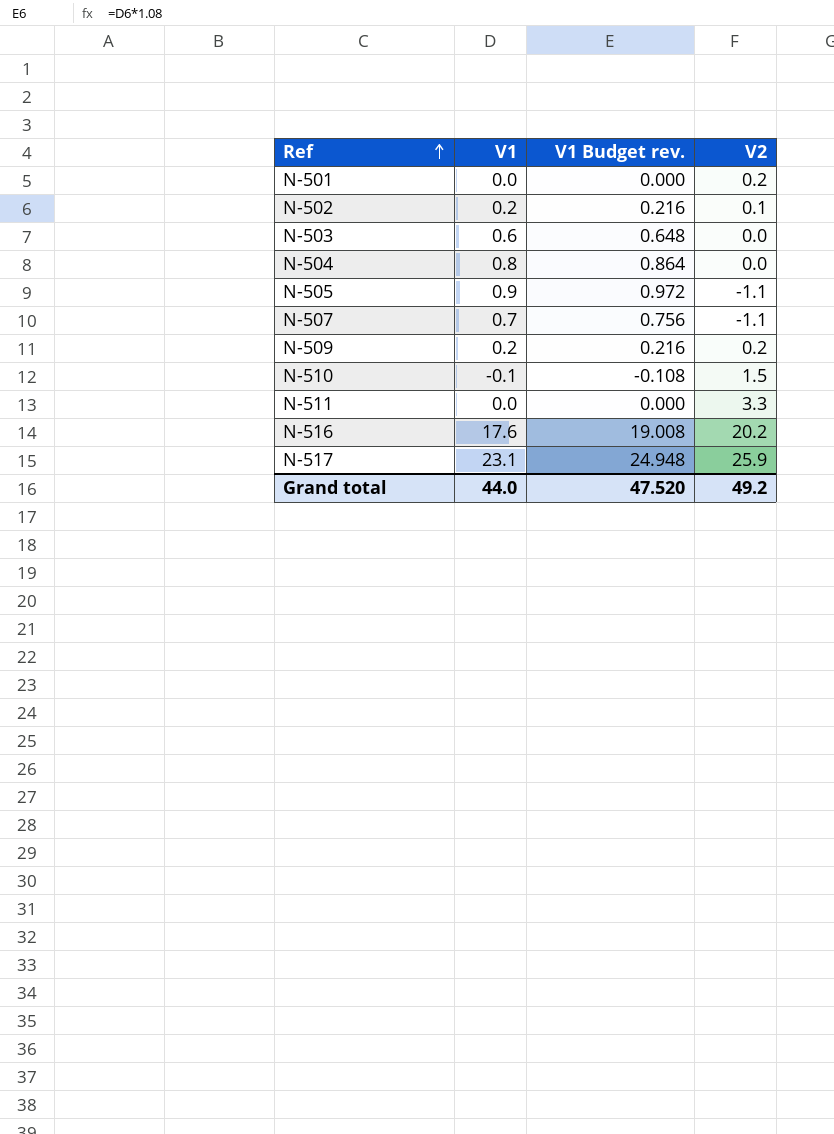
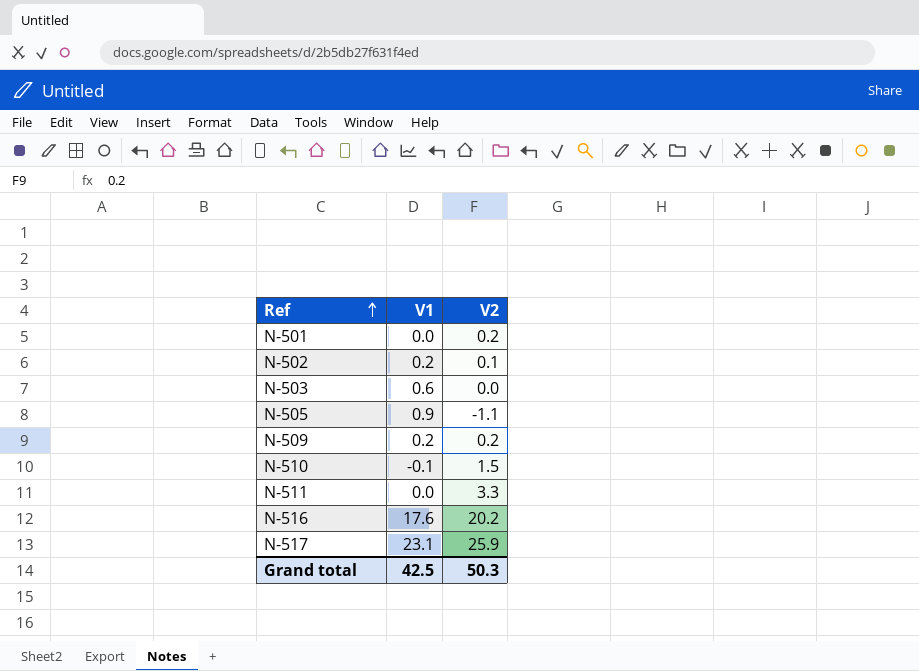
column V1 Budget rev. | formula: [V1] * 1.08 -> none
row N-504: 0.8 | 0.864 | 0.0 -> none
row N-507: 0.7 | 0.756 | -1.1 -> none
Grand total | V1: 44.0 -> 42.5
Grand total | V2: 49.2 -> 50.3

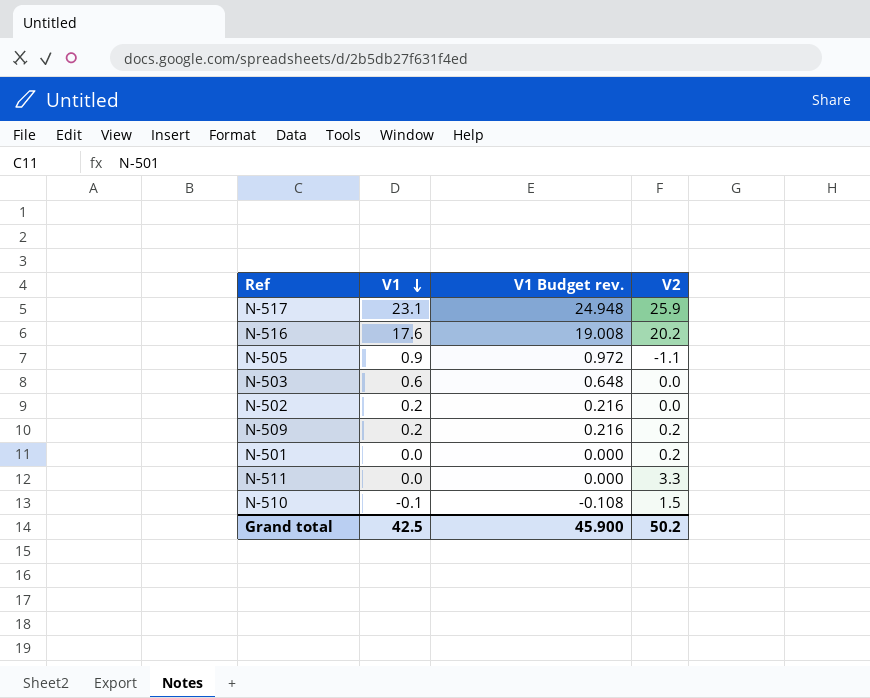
row order: Ref ascending -> V1 descending
column V1 Budget rev. | formula: none -> [V1] * 1.08
N-502 | V2: 0.1 -> 0.0
Grand total | V2: 50.3 -> 50.2

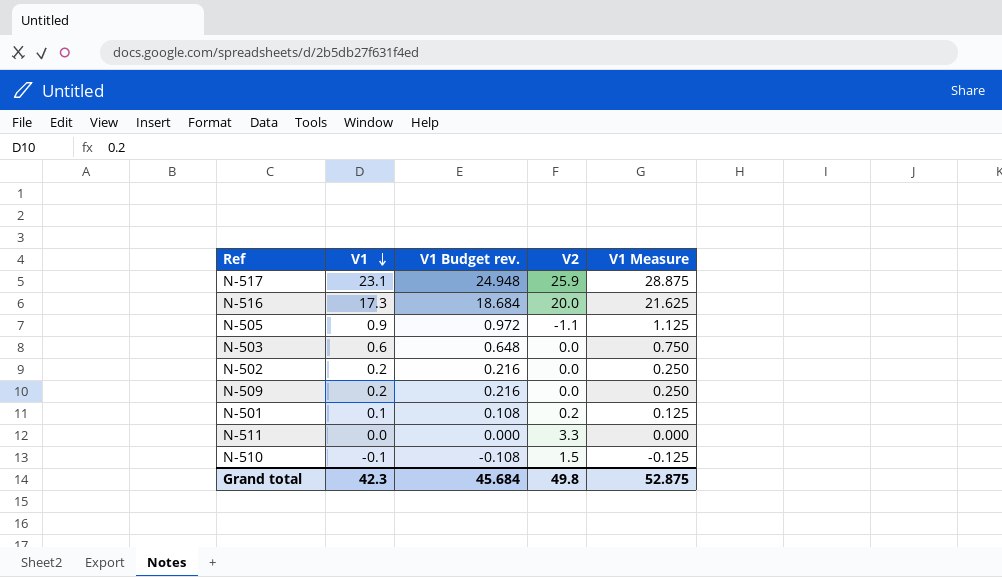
column V1 Measure | formula: none -> [V1] * 1.25
N-516 | V1: 17.6 -> 17.3
N-516 | V1 Budget rev.: 19.008 -> 18.684
N-516 | V2: 20.2 -> 20.0
N-509 | V2: 0.2 -> 0.0
N-501 | V1: 0.0 -> 0.1
N-501 | V1 Budget rev.: 0.000 -> 0.108
Grand total | V1: 42.5 -> 42.3
Grand total | V1 Budget rev.: 45.900 -> 45.684
Grand total | V2: 50.2 -> 49.8

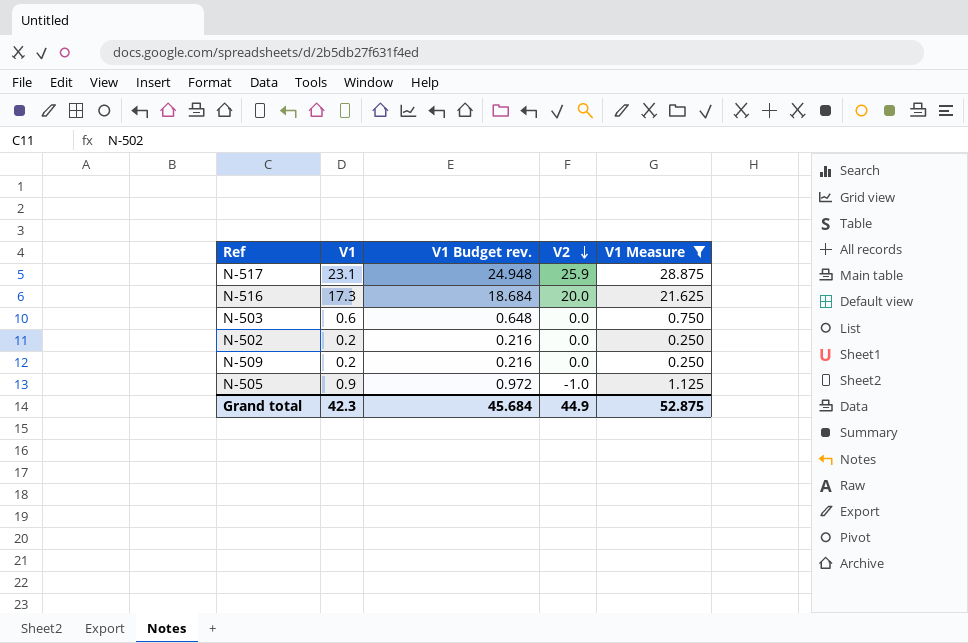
filter: none -> V1 Measure >= 0.250
row order: V1 descending -> V2 descending
N-505 | V2: -1.1 -> -1.0
Grand total | V2: 49.8 -> 44.9

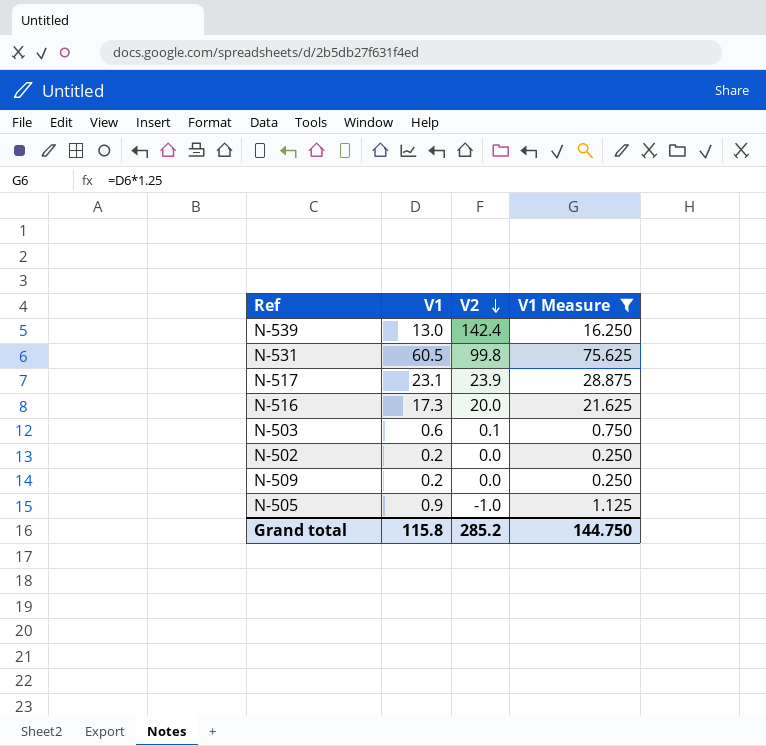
column V1 Budget rev. | formula: [V1] * 1.08 -> none
row N-539: none -> 13.0 | 142.4 | 16.250
row N-531: none -> 60.5 | 99.8 | 75.625
N-517 | V2: 25.9 -> 23.9
N-503 | V2: 0.0 -> 0.1
Grand total | V1: 42.3 -> 115.8
Grand total | V2: 44.9 -> 285.2
Grand total | V1 Measure: 52.875 -> 144.750

